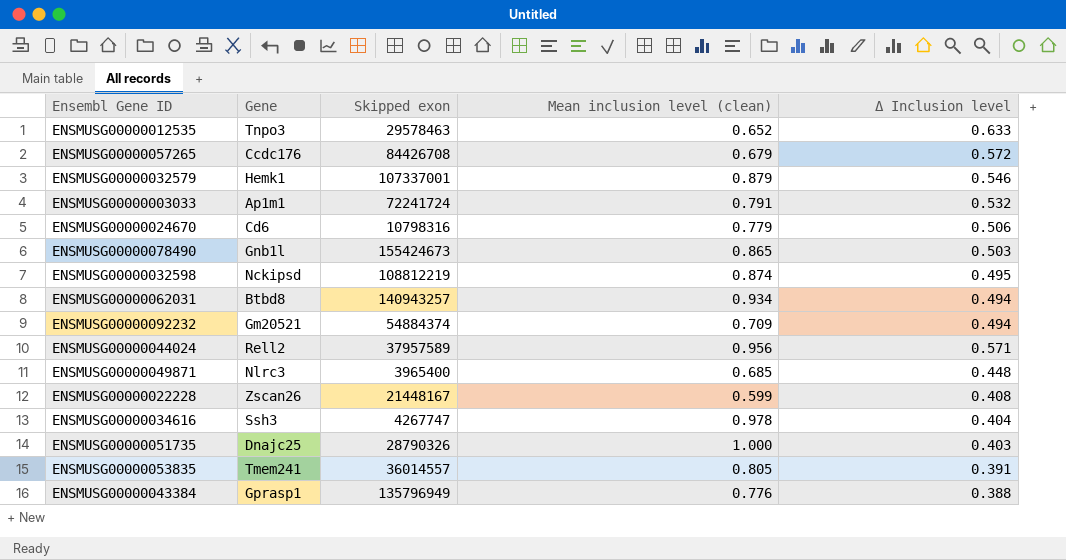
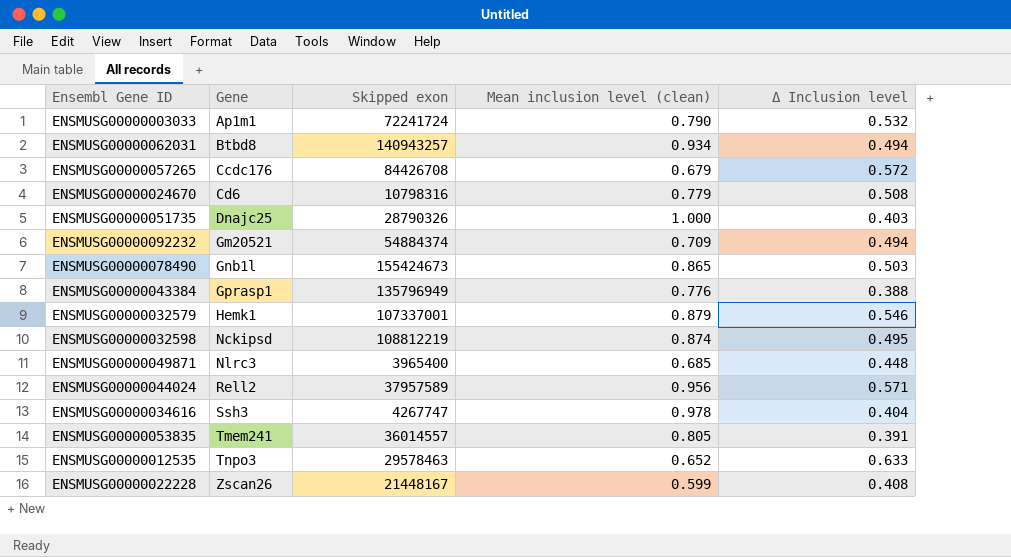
row order: none -> Gene ascending
ENSMUSG00000003033 | Mean inclusion level (clean): 0.791 -> 0.790
ENSMUSG00000024670 | Δ Inclusion level: 0.506 -> 0.508

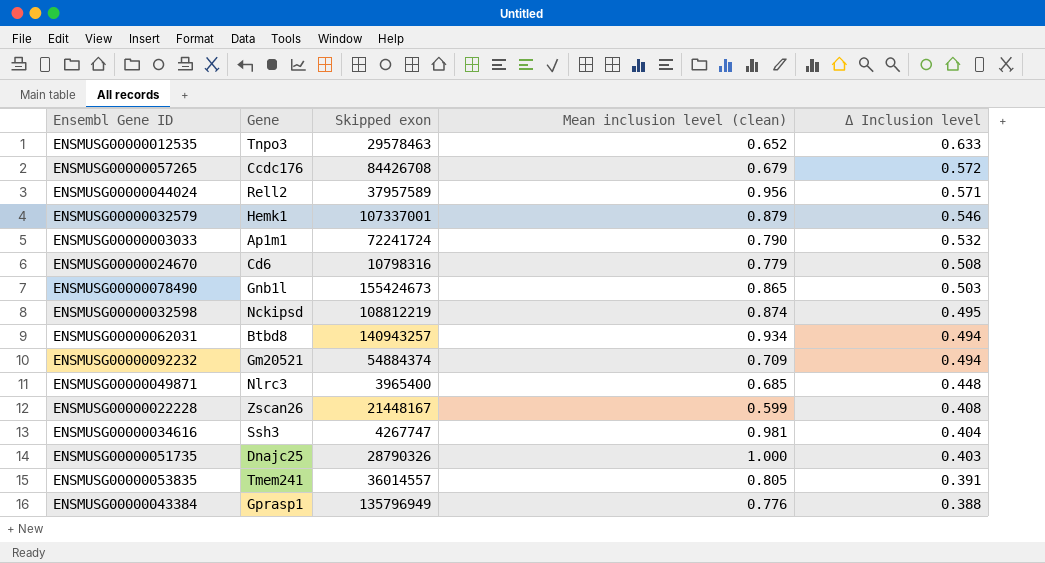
row order: Gene ascending -> Δ Inclusion level descending
ENSMUSG00000034616 | Mean inclusion level (clean): 0.978 -> 0.981

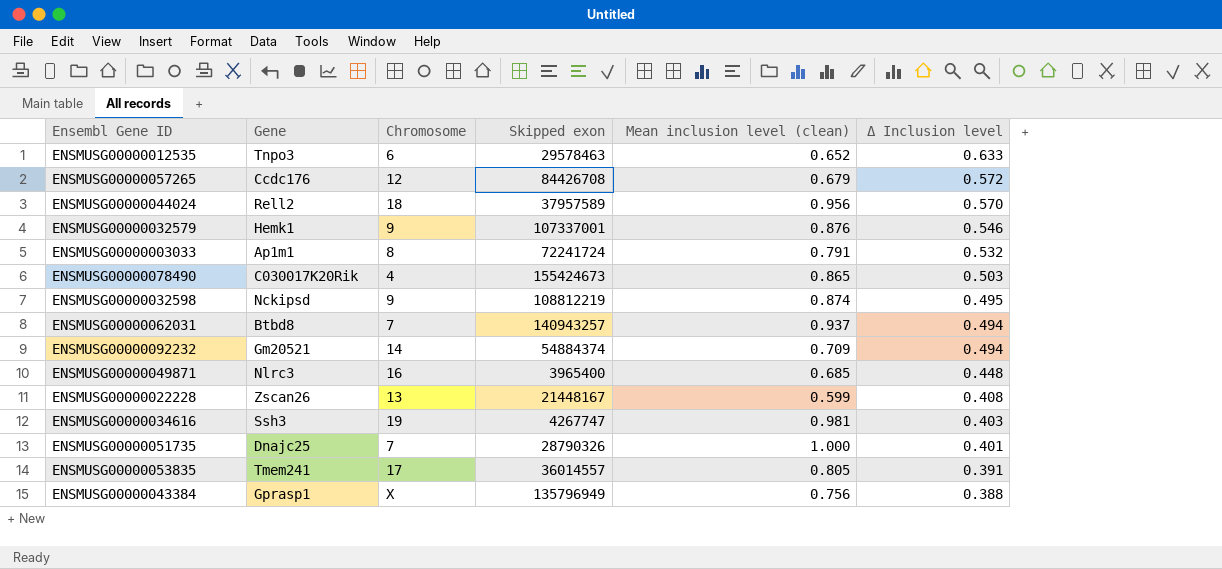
column Chromosome | position: none -> 3
row ENSMUSG00000024670: Cd6 | 10798316 | 0.779 | 0.508 -> none
ENSMUSG00000044024 | Δ Inclusion level: 0.571 -> 0.570
ENSMUSG00000032579 | Mean inclusion level (clean): 0.879 -> 0.876
ENSMUSG00000003033 | Mean inclusion level (clean): 0.790 -> 0.791
ENSMUSG00000078490 | Gene: Gnb1l -> C030017K20Rik
ENSMUSG00000062031 | Mean inclusion level (clean): 0.934 -> 0.937
ENSMUSG00000034616 | Δ Inclusion level: 0.404 -> 0.403
ENSMUSG00000051735 | Δ Inclusion level: 0.403 -> 0.401
ENSMUSG00000043384 | Mean inclusion level (clean): 0.776 -> 0.756

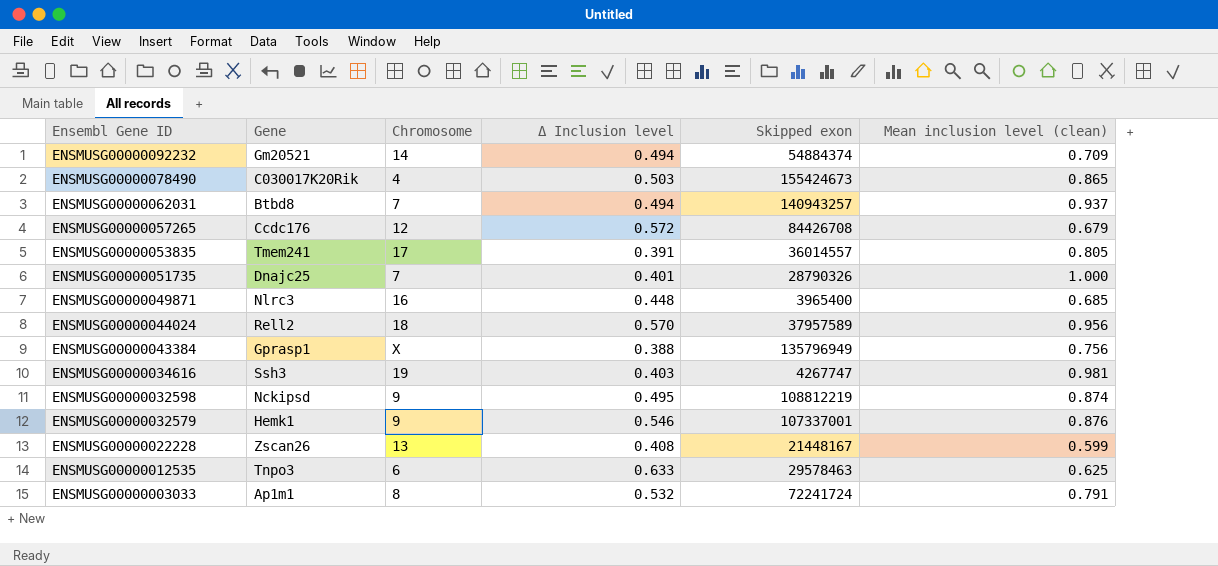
row order: Δ Inclusion level descending -> Ensembl Gene ID descending
column Δ Inclusion level | position: 6 -> 4
ENSMUSG00000012535 | Mean inclusion level (clean): 0.652 -> 0.625

